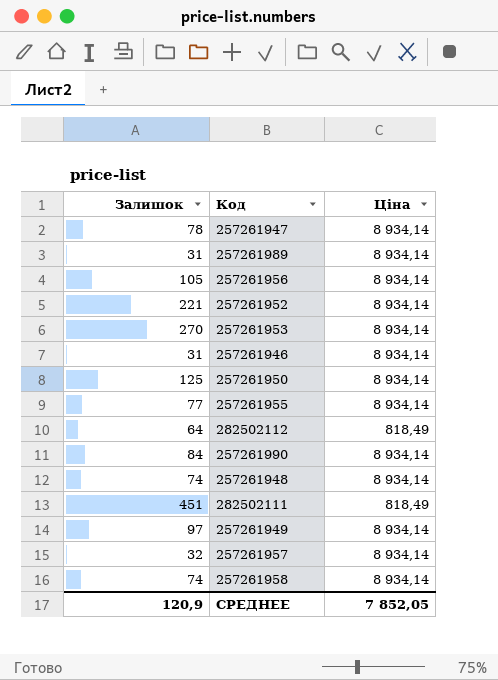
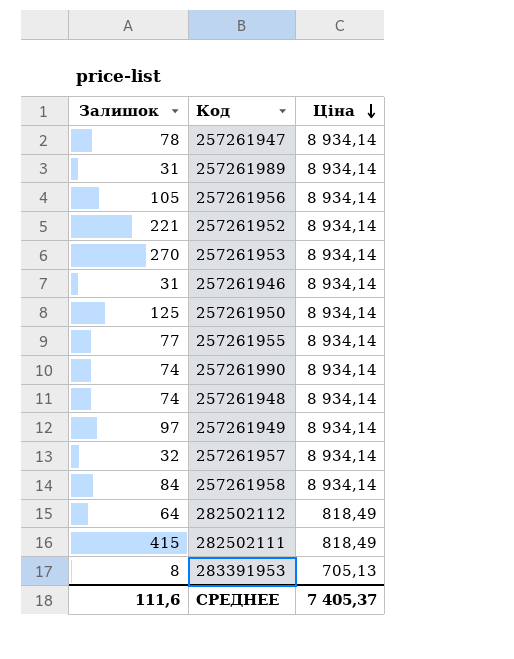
row order: none -> Ціна descending
257261990 | Залишок: 84 -> 74
257261958 | Залишок: 74 -> 84
282502111 | Залишок: 451 -> 415
row 283391953: none -> 8 | 705,13
СРЕДНЕЕ | Залишок: 120,9 -> 111,6
СРЕДНЕЕ | Ціна: 7 852,05 -> 7 405,37

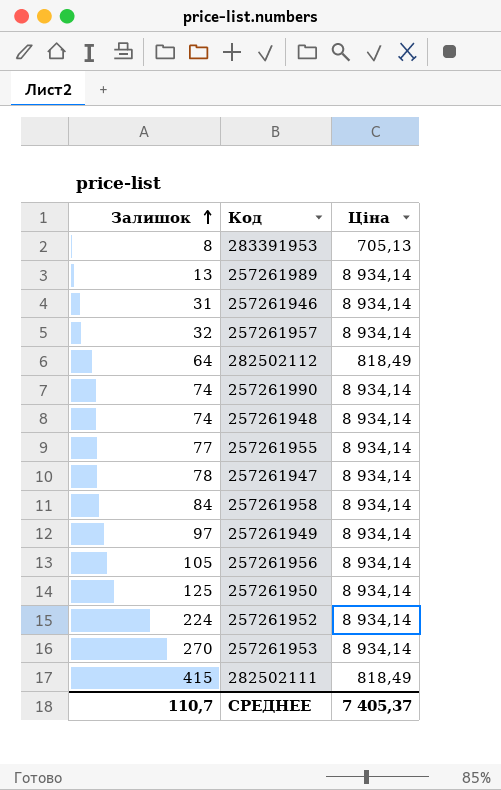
row order: Ціна descending -> Залишок ascending
257261989 | Залишок: 31 -> 13
257261952 | Залишок: 221 -> 224
СРЕДНЕЕ | Залишок: 111,6 -> 110,7

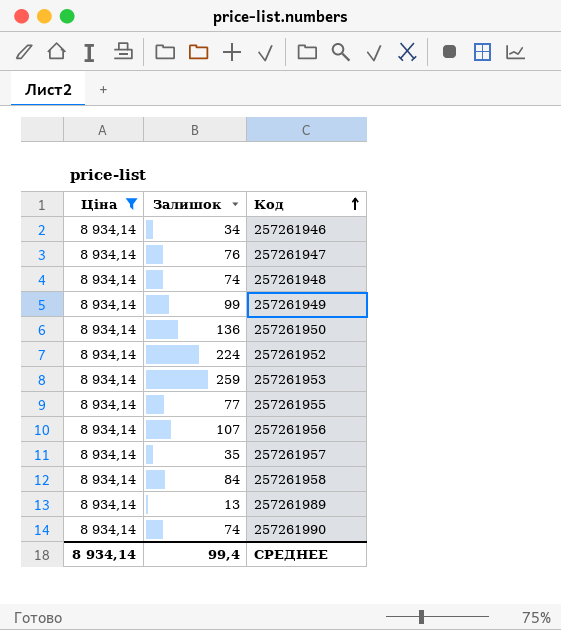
filter: none -> Ціна = 8 934,14
row order: Залишок ascending -> Код ascending
column Ціна | position: 3 -> 1
257261946 | Залишок: 31 -> 34
257261947 | Залишок: 78 -> 76
257261949 | Залишок: 97 -> 99
257261950 | Залишок: 125 -> 136
257261953 | Залишок: 270 -> 259
257261956 | Залишок: 105 -> 107
257261957 | Залишок: 32 -> 35
СРЕДНЕЕ | Ціна: 7 405,37 -> 8 934,14
СРЕДНЕЕ | Залишок: 110,7 -> 99,4

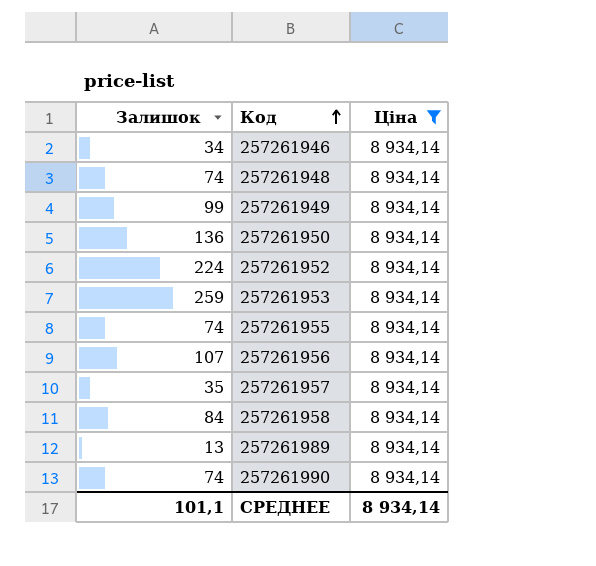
column Ціна | position: 1 -> 3
row 257261947: 8 934,14 | 76 -> none
257261955 | Залишок: 77 -> 74
СРЕДНЕЕ | Залишок: 99,4 -> 101,1

